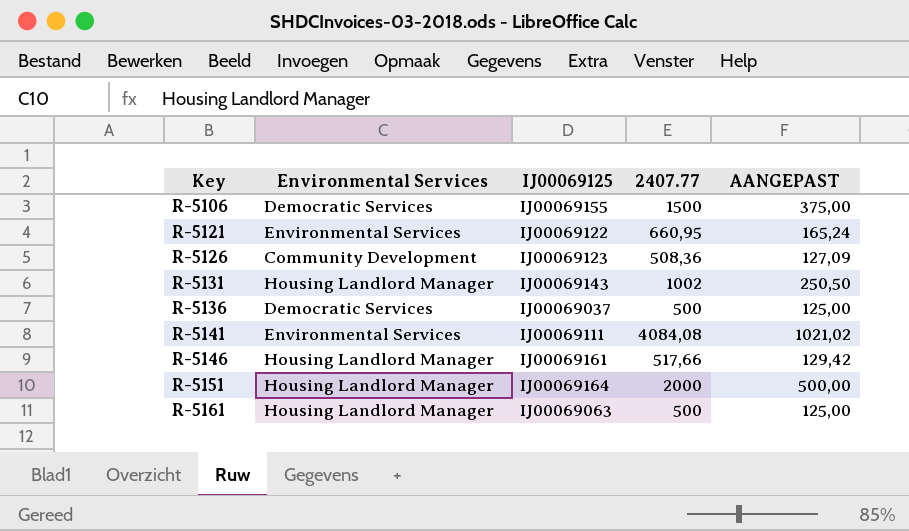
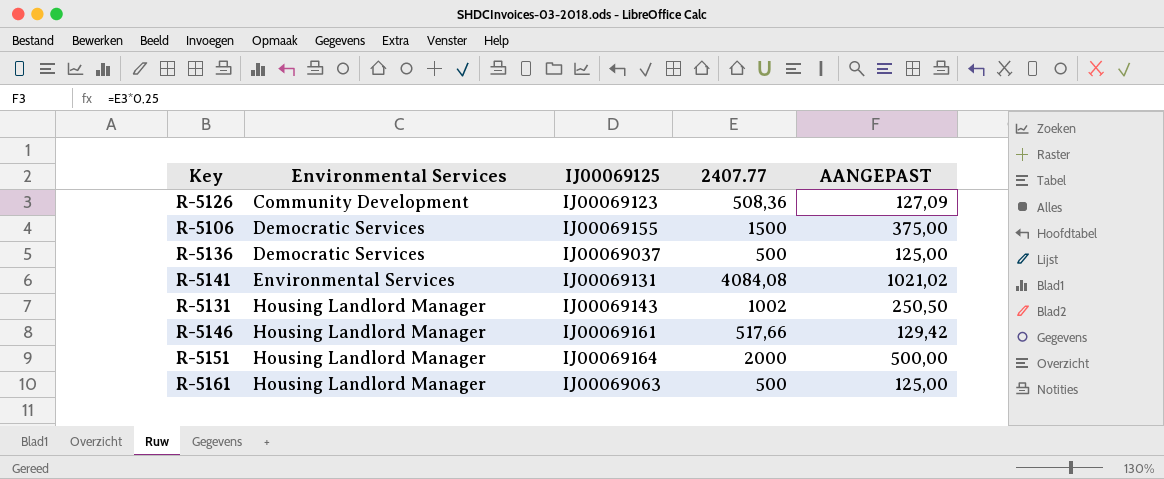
row order: Key ascending -> Environmental Services ascending
row R-5121: Environmental Services | IJ00069122 | 660,95 | 165,24 -> none
R-5141 | IJ00069125: IJ00069111 -> IJ00069131

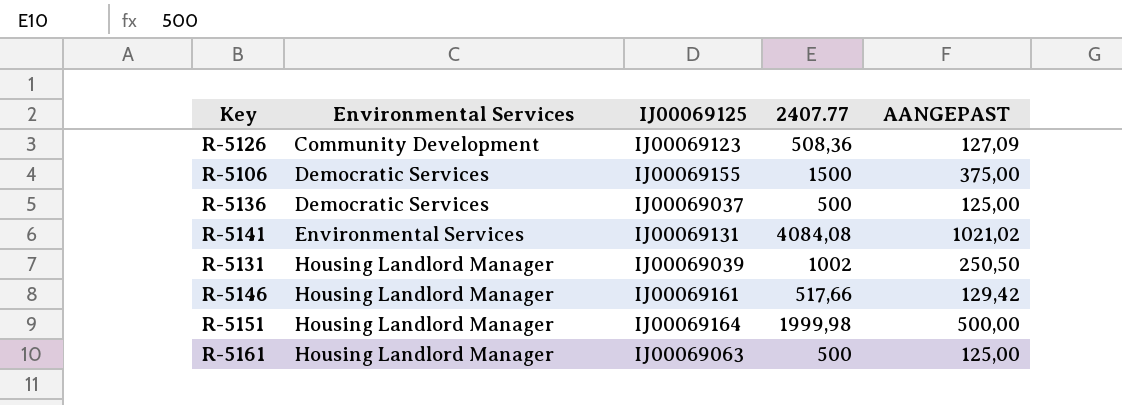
R-5131 | IJ00069125: IJ00069143 -> IJ00069039
R-5151 | 2407.77: 2000 -> 1999,98

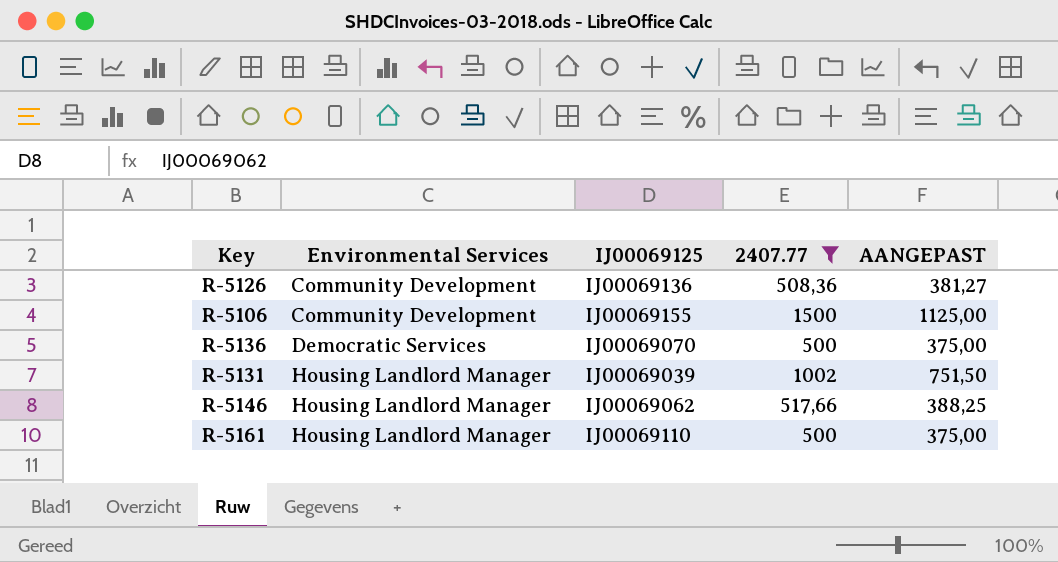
filter: none -> 2407.77 <= 1500
column AANGEPAST | formula: [2407.77] * 0,25 -> [2407.77] * 0,75
R-5126 | IJ00069125: IJ00069123 -> IJ00069136
R-5106 | Environmental Services: Democratic Services -> Community Development
R-5136 | IJ00069125: IJ00069037 -> IJ00069070
R-5146 | IJ00069125: IJ00069161 -> IJ00069062
R-5161 | IJ00069125: IJ00069063 -> IJ00069110

